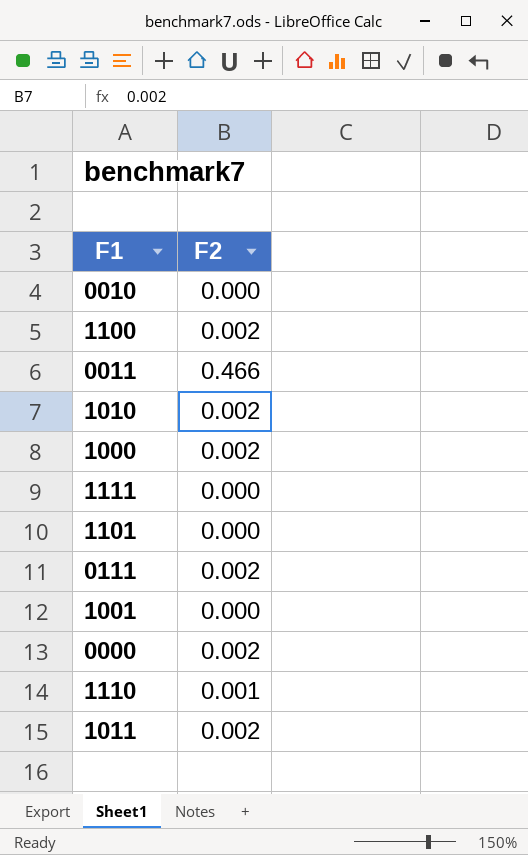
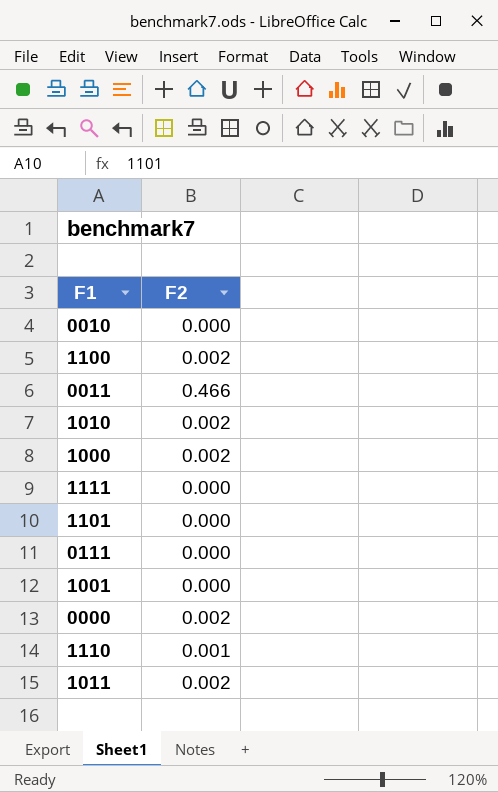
0111 | F2: 0.002 -> 0.000

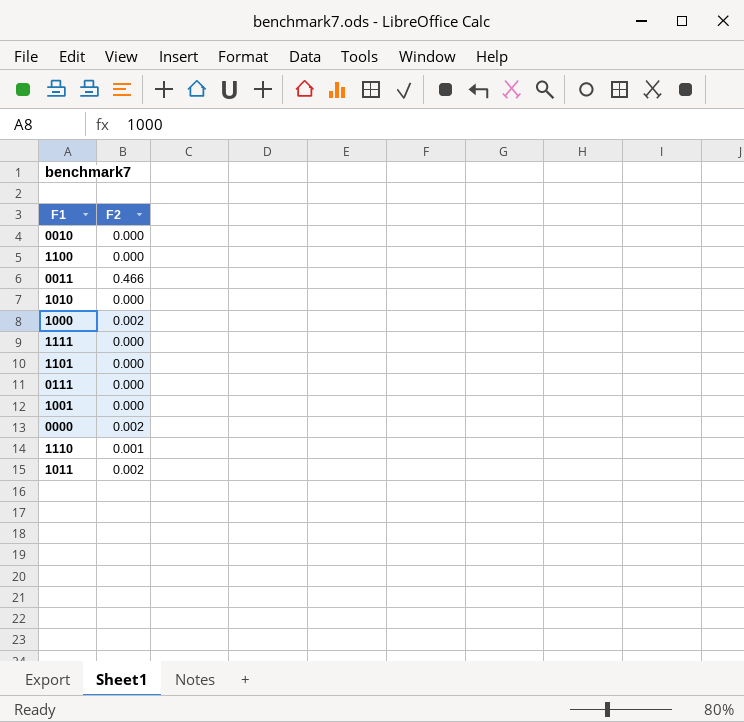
1100 | F2: 0.002 -> 0.000
1010 | F2: 0.002 -> 0.000

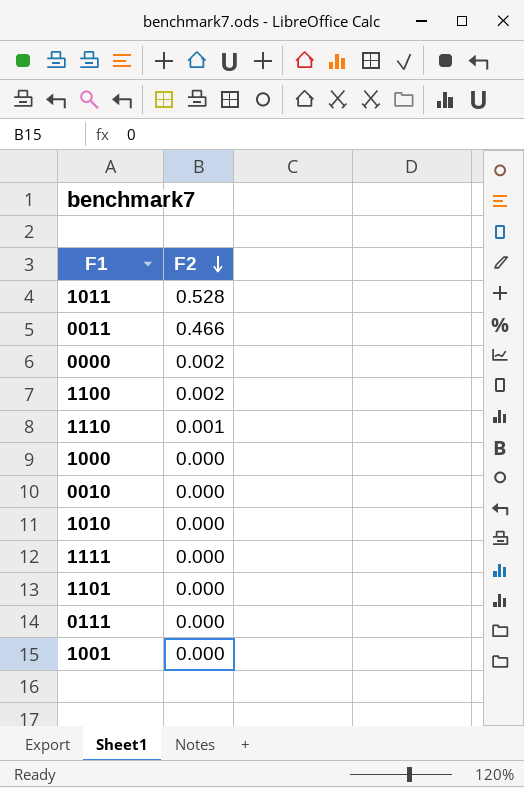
row order: none -> F2 descending
1011 | F2: 0.002 -> 0.528
1100 | F2: 0.000 -> 0.002
1000 | F2: 0.002 -> 0.000

